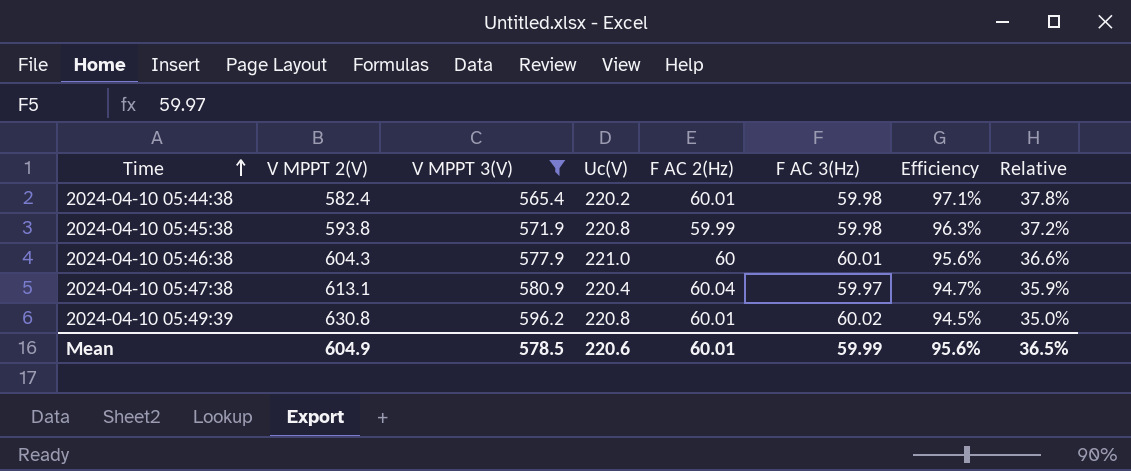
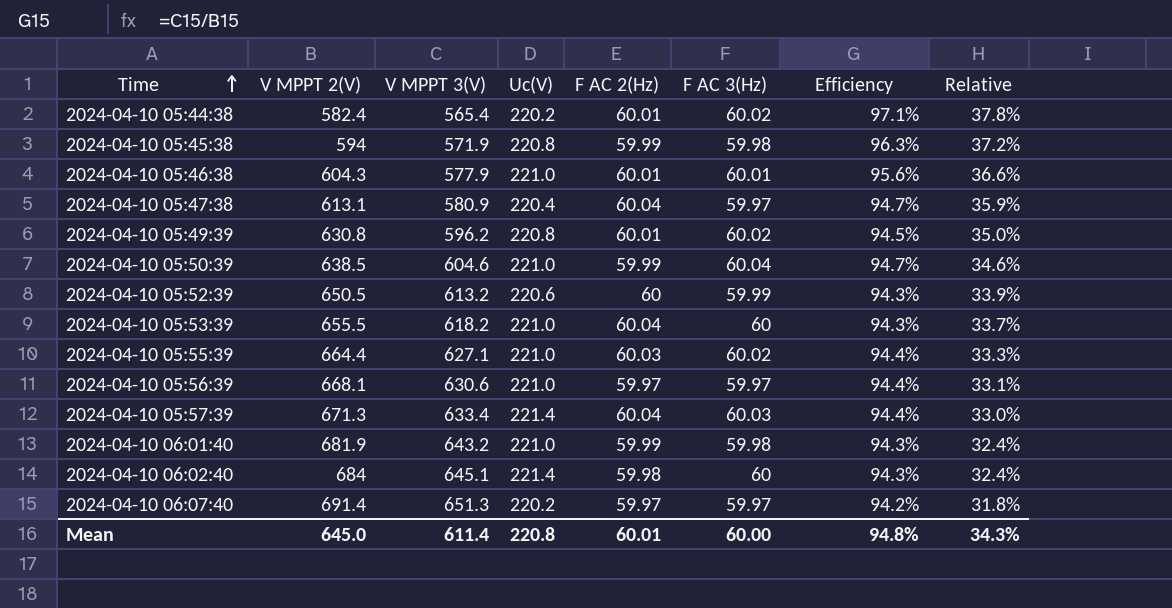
filter: V MPPT 3(V) <= 596.2 -> none
2024-04-10 05:44:38 | F AC 3(Hz): 59.98 -> 60.02
2024-04-10 05:45:38 | V MPPT 2(V): 593.8 -> 594
2024-04-10 05:46:38 | F AC 2(Hz): 60 -> 60.01
Mean | V MPPT 2(V): 604.9 -> 645.0
Mean | V MPPT 3(V): 578.5 -> 611.4
Mean | Uc(V): 220.6 -> 220.8
Mean | F AC 3(Hz): 59.99 -> 60.00
Mean | Efficiency: 95.6% -> 94.8%
Mean | Relative: 36.5% -> 34.3%

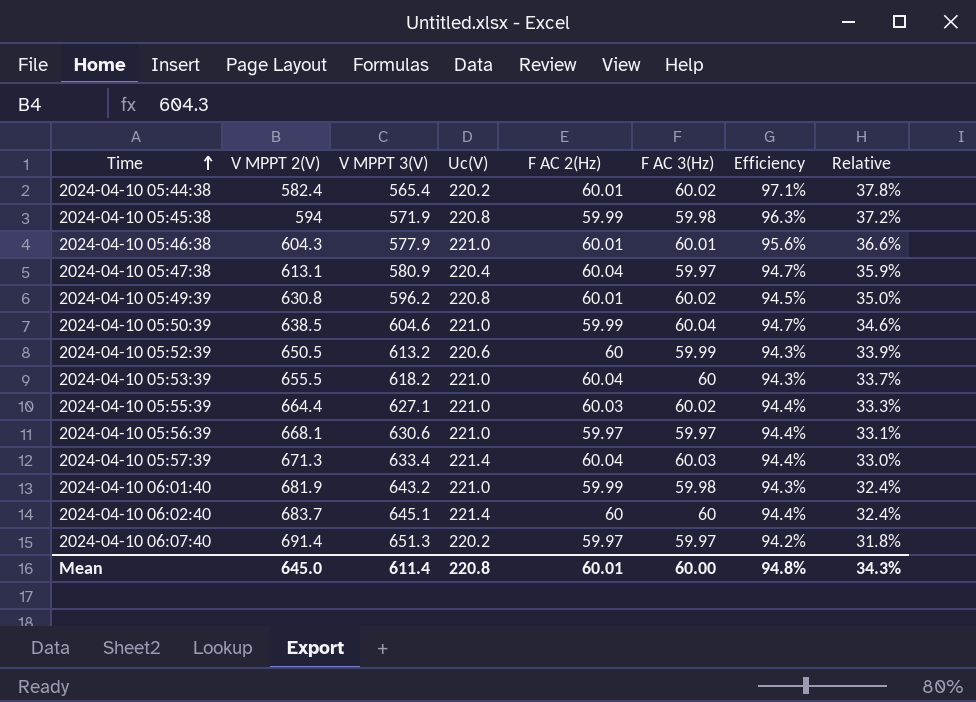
2024-04-10 06:02:40 | V MPPT 2(V): 684 -> 683.7
2024-04-10 06:02:40 | F AC 2(Hz): 59.98 -> 60
2024-04-10 06:02:40 | Efficiency: 94.3% -> 94.4%

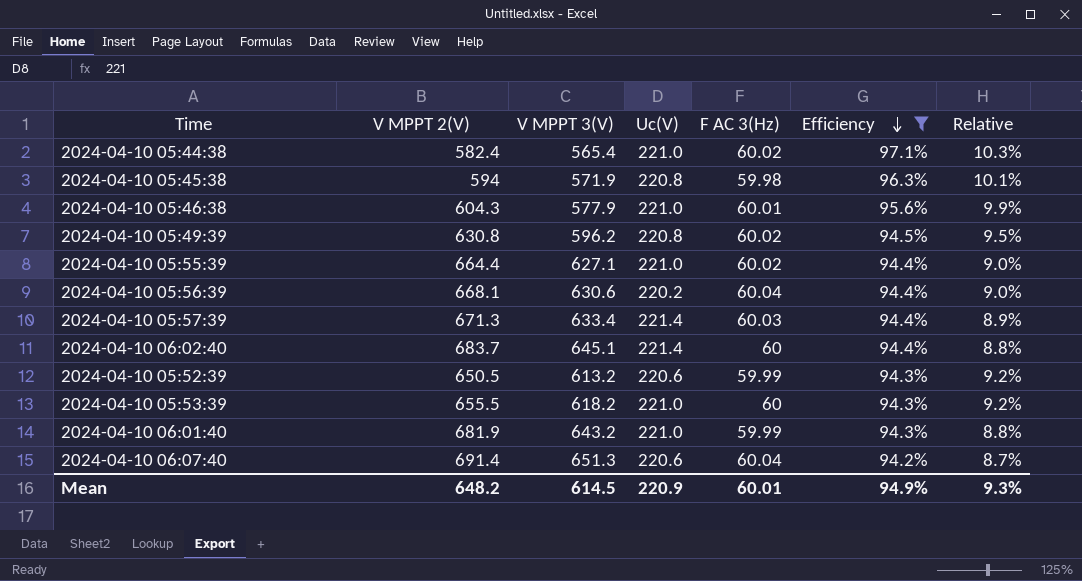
filter: none -> Efficiency != 94.7%
row order: Time ascending -> Efficiency descending
column F AC 2(Hz) | position: 5 -> none
column Relative | formula: [Uc(V)] / [V MPPT 2(V)] -> [F AC 3(Hz)] / [V MPPT 2(V)]
2024-04-10 05:44:38 | Uc(V): 220.2 -> 221.0
2024-04-10 05:56:39 | Uc(V): 221.0 -> 220.2
2024-04-10 05:56:39 | F AC 3(Hz): 59.97 -> 60.04
2024-04-10 06:01:40 | F AC 3(Hz): 59.98 -> 59.99
2024-04-10 06:07:40 | Uc(V): 220.2 -> 220.6
2024-04-10 06:07:40 | F AC 3(Hz): 59.97 -> 60.04
Mean | V MPPT 2(V): 645.0 -> 648.2
Mean | V MPPT 3(V): 611.4 -> 614.5
Mean | Uc(V): 220.8 -> 220.9
Mean | F AC 3(Hz): 60.00 -> 60.01
Mean | Efficiency: 94.8% -> 94.9%
Mean | Relative: 34.3% -> 9.3%

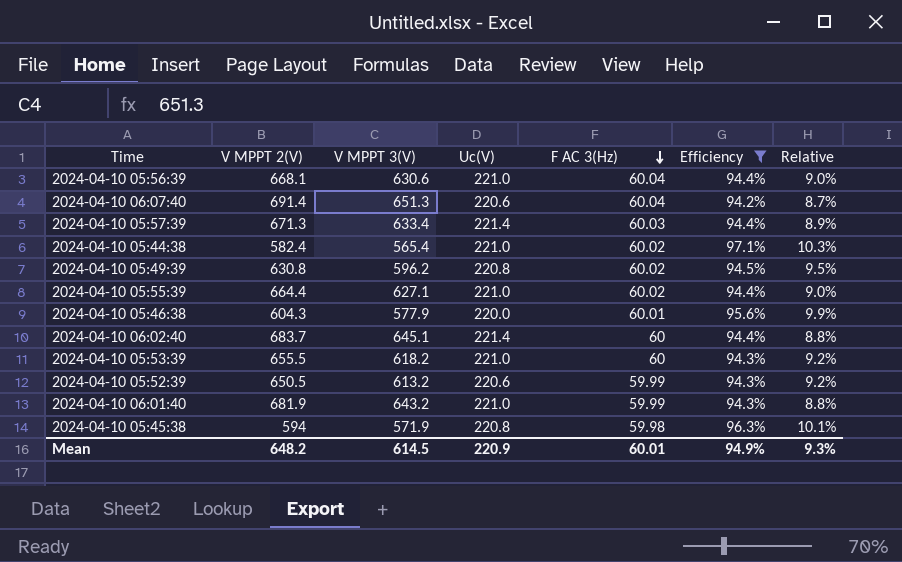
row order: Efficiency descending -> F AC 3(Hz) descending
2024-04-10 05:56:39 | Uc(V): 220.2 -> 221.0
2024-04-10 05:46:38 | Uc(V): 221.0 -> 220.0

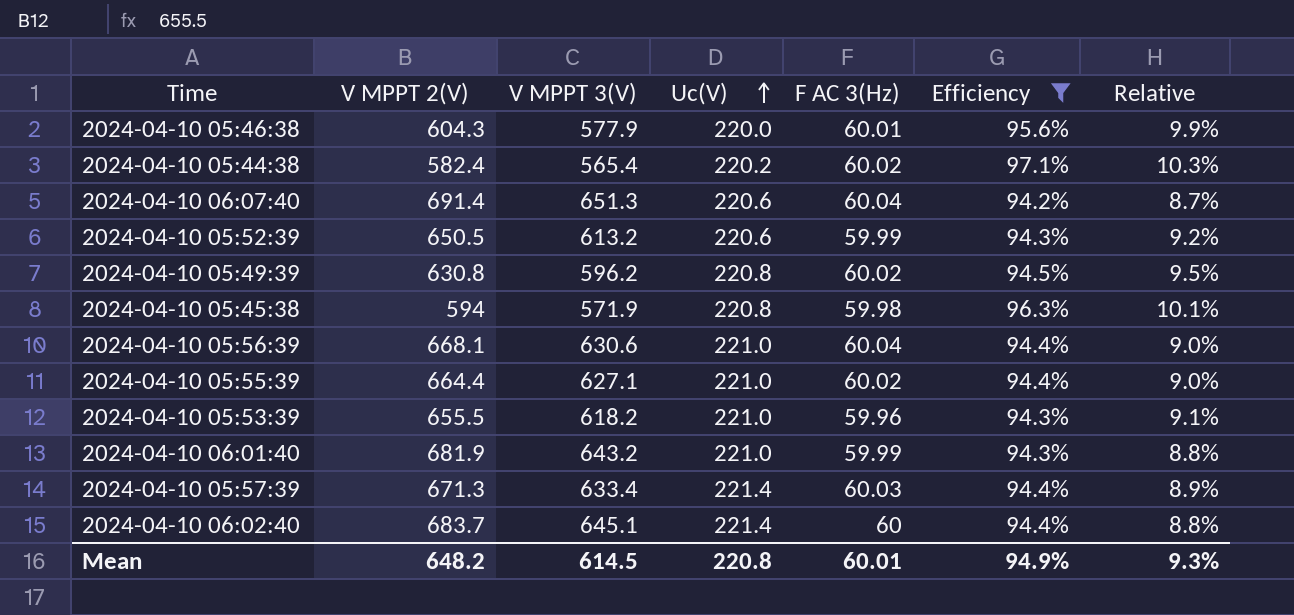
row order: F AC 3(Hz) descending -> Uc(V) ascending
2024-04-10 05:44:38 | Uc(V): 221.0 -> 220.2
2024-04-10 05:53:39 | F AC 3(Hz): 60 -> 59.96
2024-04-10 05:53:39 | Relative: 9.2% -> 9.1%
Mean | Uc(V): 220.9 -> 220.8

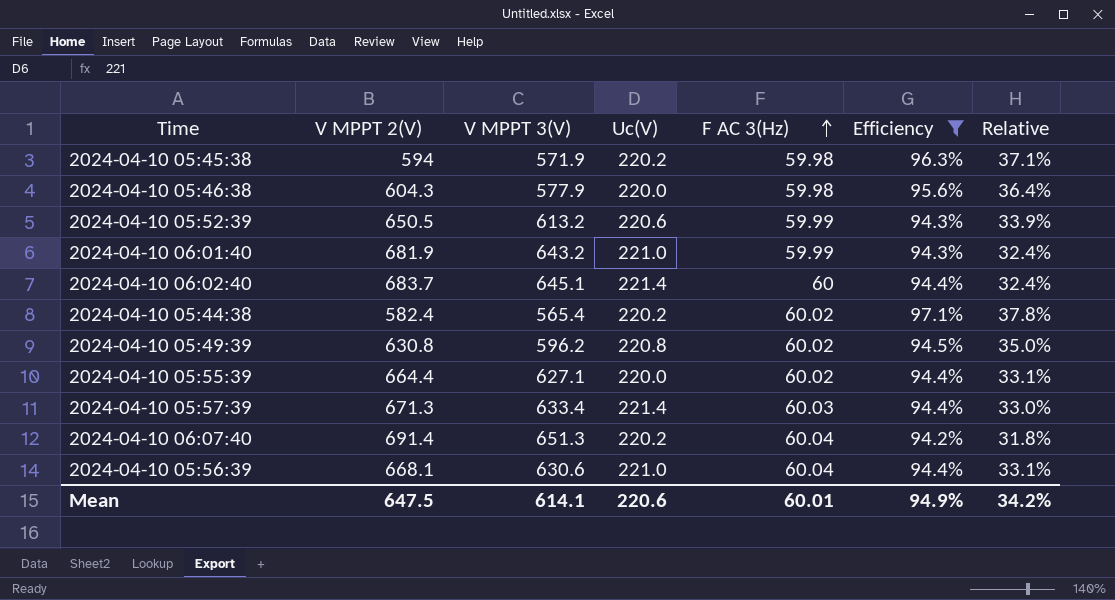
row order: Uc(V) ascending -> F AC 3(Hz) ascending
column Relative | formula: [F AC 3(Hz)] / [V MPPT 2(V)] -> [Uc(V)] / [V MPPT 2(V)]
row 2024-04-10 05:53:39: 655.5 | 618.2 | 221.0 | 59.96 | 94.3% | 9.1% -> none
2024-04-10 05:45:38 | Uc(V): 220.8 -> 220.2
2024-04-10 05:46:38 | F AC 3(Hz): 60.01 -> 59.98
2024-04-10 05:55:39 | Uc(V): 221.0 -> 220.0
2024-04-10 06:07:40 | Uc(V): 220.6 -> 220.2
Mean | V MPPT 2(V): 648.2 -> 647.5
Mean | V MPPT 3(V): 614.5 -> 614.1
Mean | Uc(V): 220.8 -> 220.6
Mean | Relative: 9.3% -> 34.2%

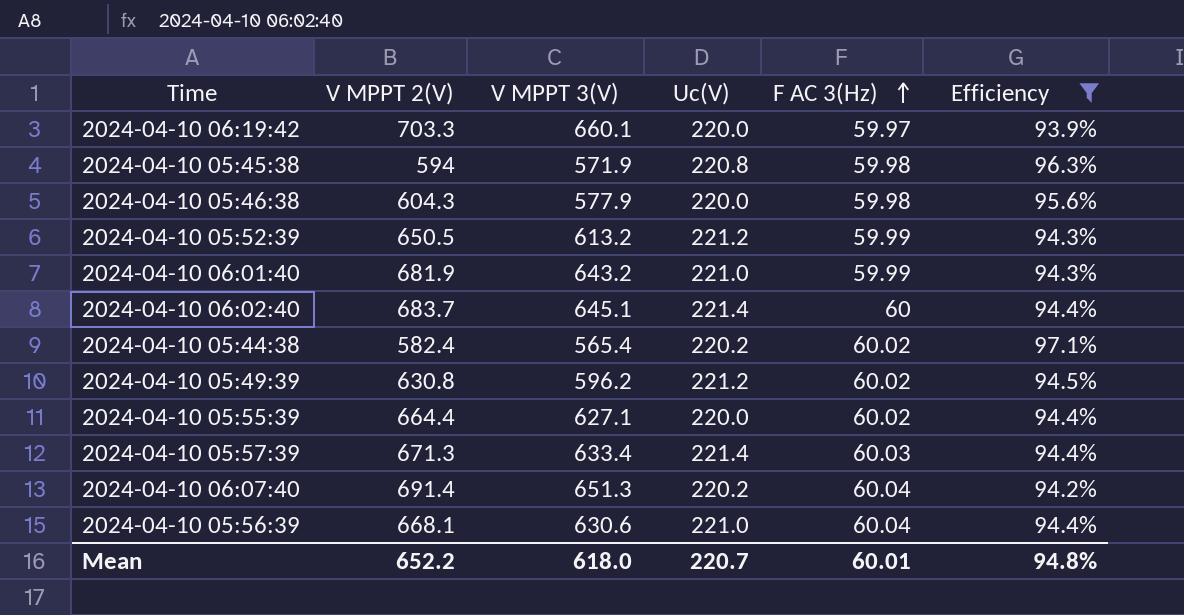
column Relative | formula: [Uc(V)] / [V MPPT 2(V)] -> none
row 2024-04-10 06:19:42: none -> 703.3 | 660.1 | 220.0 | 59.97 | 93.9%
2024-04-10 05:45:38 | Uc(V): 220.2 -> 220.8
2024-04-10 05:52:39 | Uc(V): 220.6 -> 221.2
2024-04-10 05:49:39 | Uc(V): 220.8 -> 221.2
Mean | V MPPT 2(V): 647.5 -> 652.2
Mean | V MPPT 3(V): 614.1 -> 618.0
Mean | Uc(V): 220.6 -> 220.7
Mean | Efficiency: 94.9% -> 94.8%

